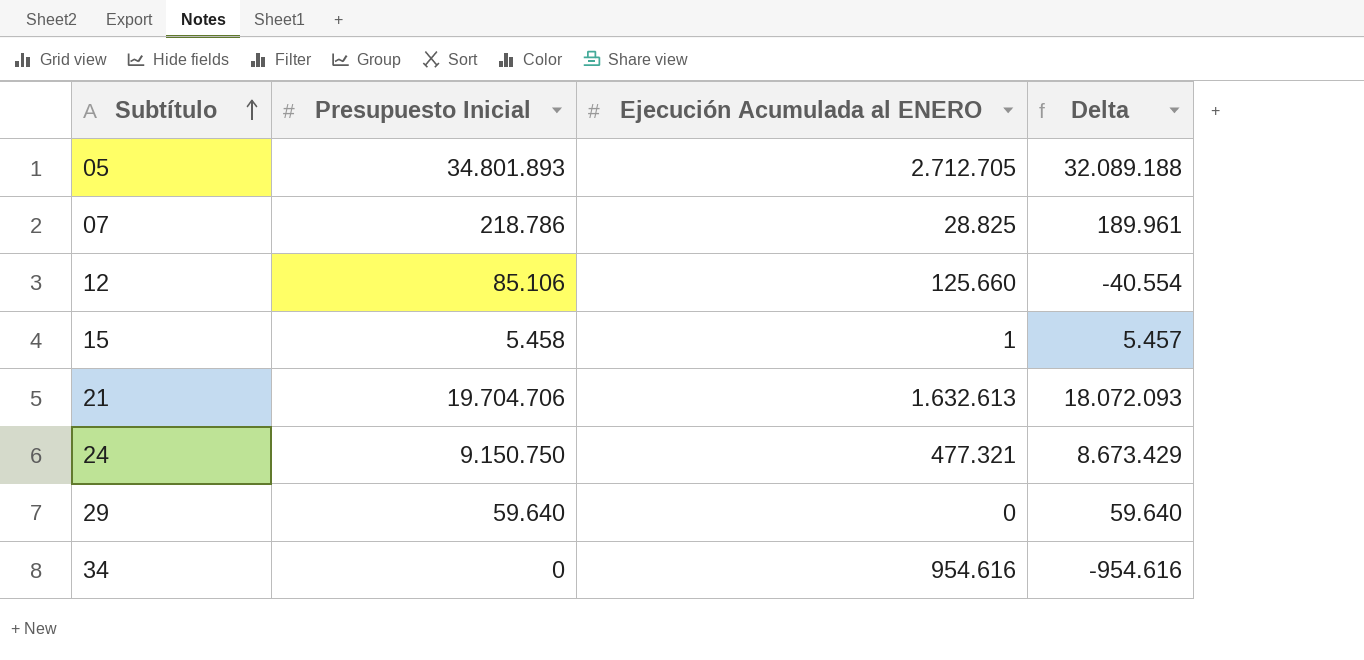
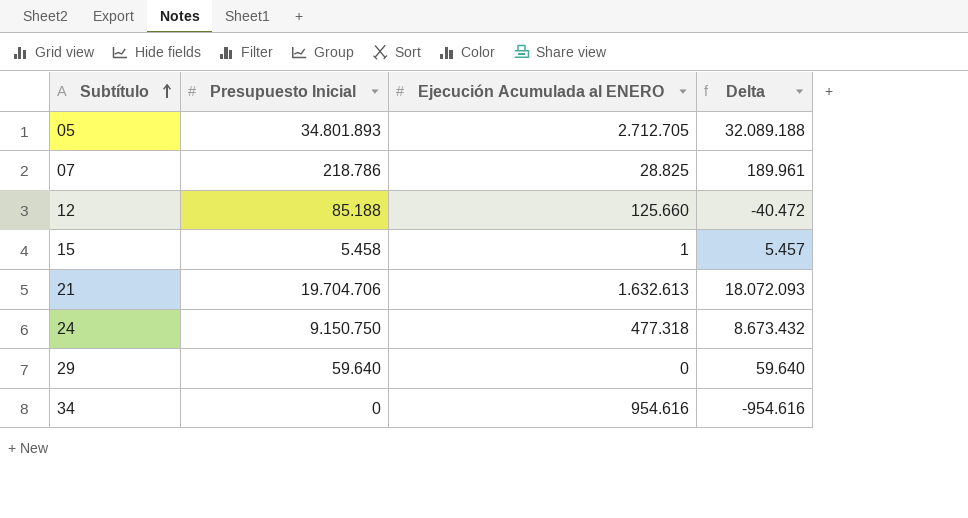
12 | Presupuesto Inicial: 85.106 -> 85.188
12 | Delta: -40.554 -> -40.472
24 | Ejecución Acumulada al ENERO: 477.321 -> 477.318
24 | Delta: 8.673.429 -> 8.673.432

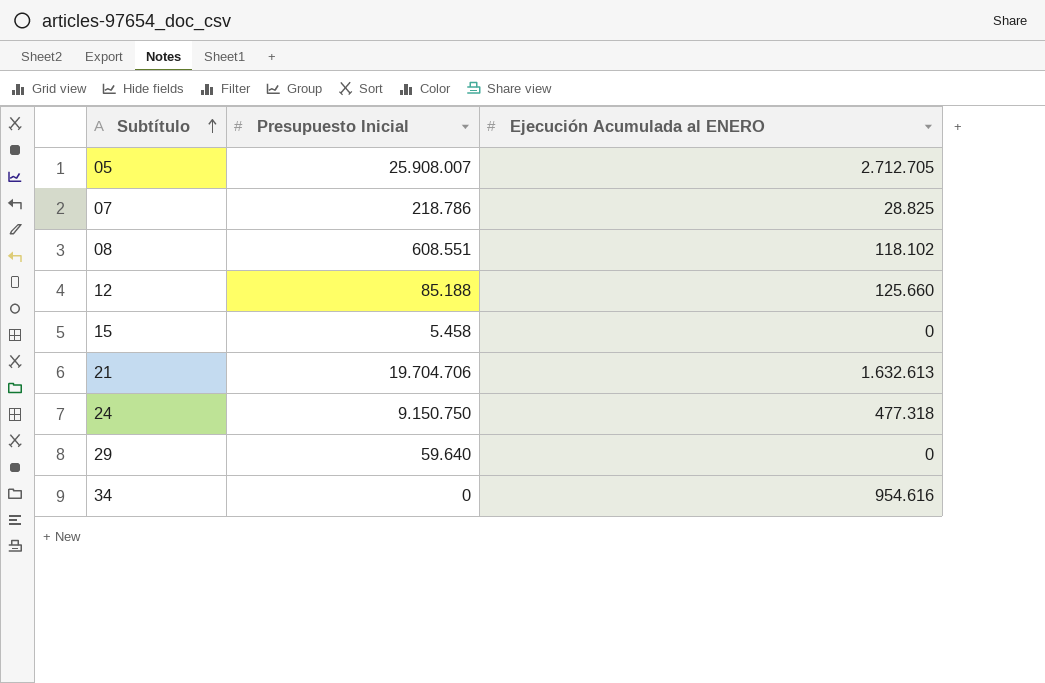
column Delta | formula: [Presupuesto Inicial] - [Ejecución Acumulada al ENERO] -> none
05 | Presupuesto Inicial: 34.801.893 -> 25.908.007
row 08: none -> 608.551 | 118.102
15 | Ejecución Acumulada al ENERO: 1 -> 0

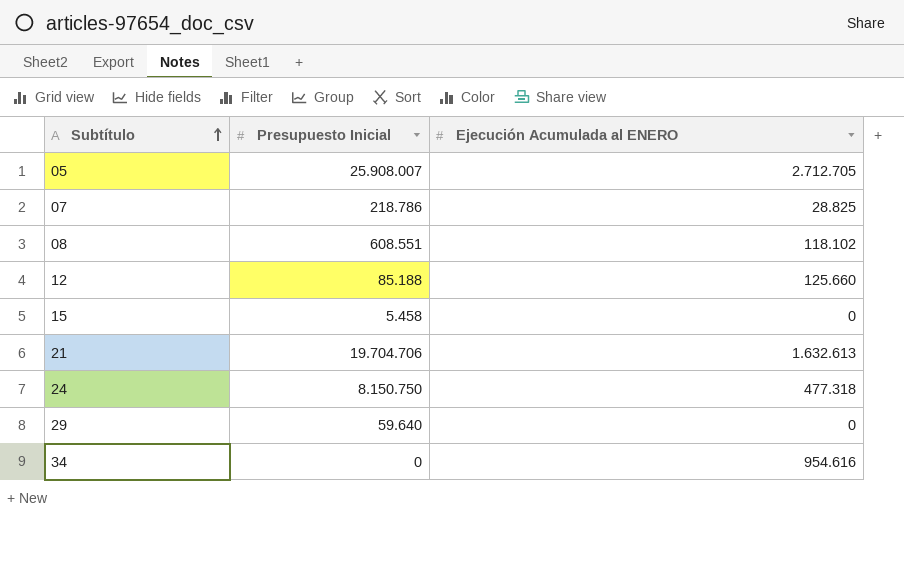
24 | Presupuesto Inicial: 9.150.750 -> 8.150.750

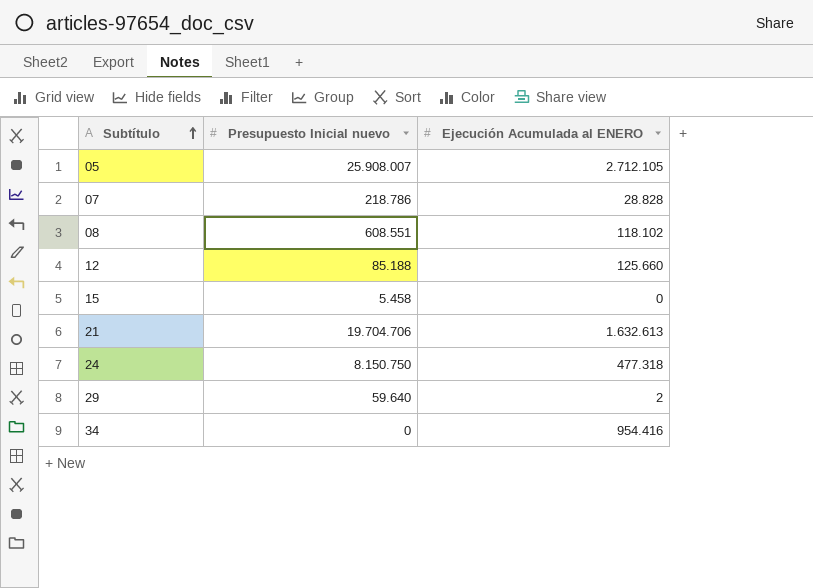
column name: Presupuesto Inicial -> Presupuesto Inicial nuevo
05 | Ejecución Acumulada al ENERO: 2.712.705 -> 2.712.105
07 | Ejecución Acumulada al ENERO: 28.825 -> 28.828
29 | Ejecución Acumulada al ENERO: 0 -> 2
34 | Ejecución Acumulada al ENERO: 954.616 -> 954.416

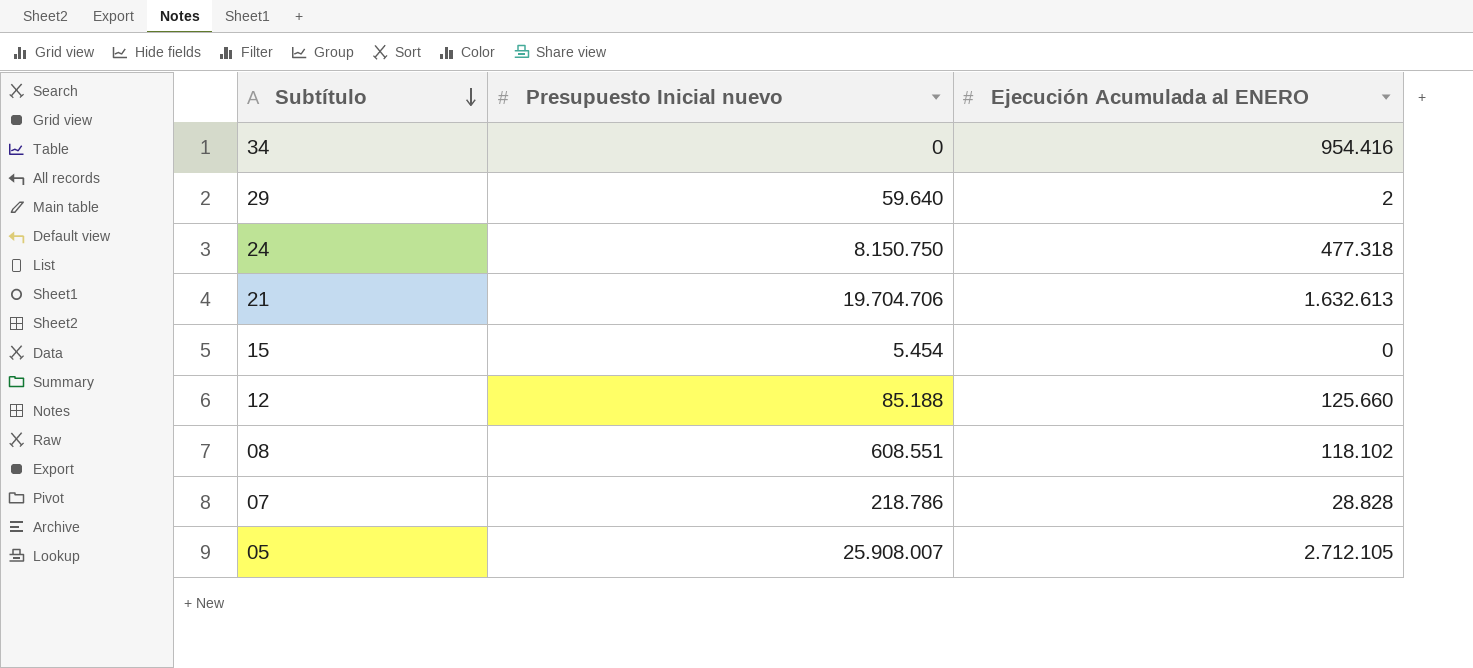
row order: Subtítulo ascending -> Subtítulo descending
15 | Presupuesto Inicial nuevo: 5.458 -> 5.454

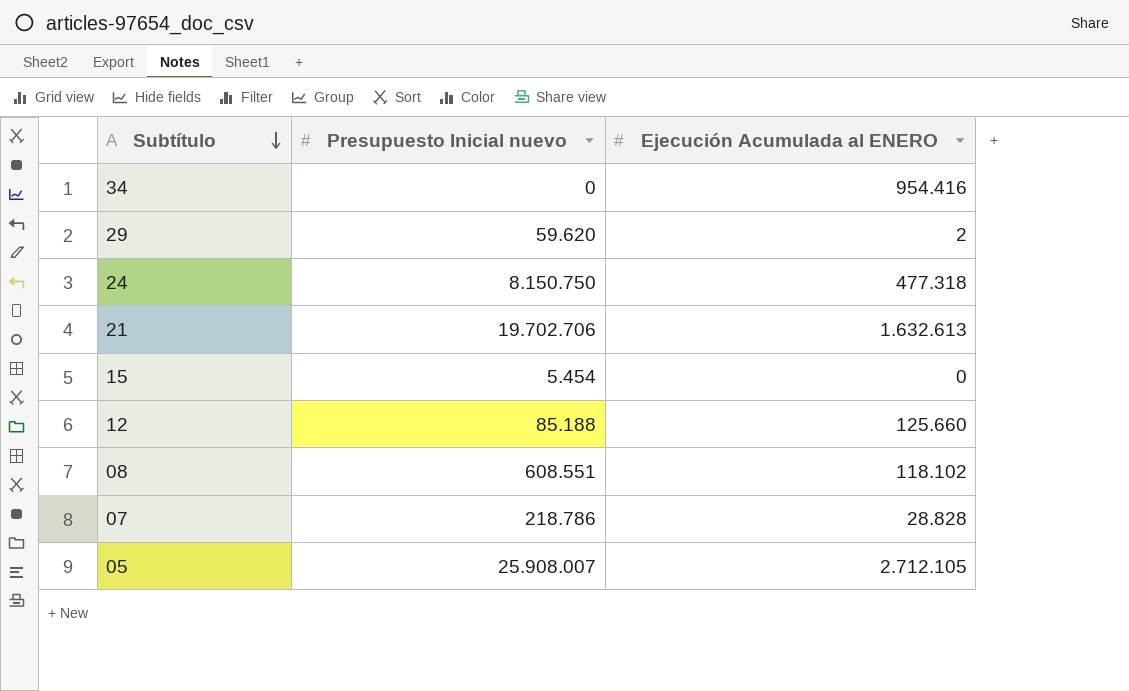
29 | Presupuesto Inicial nuevo: 59.640 -> 59.620
21 | Presupuesto Inicial nuevo: 19.704.706 -> 19.702.706

